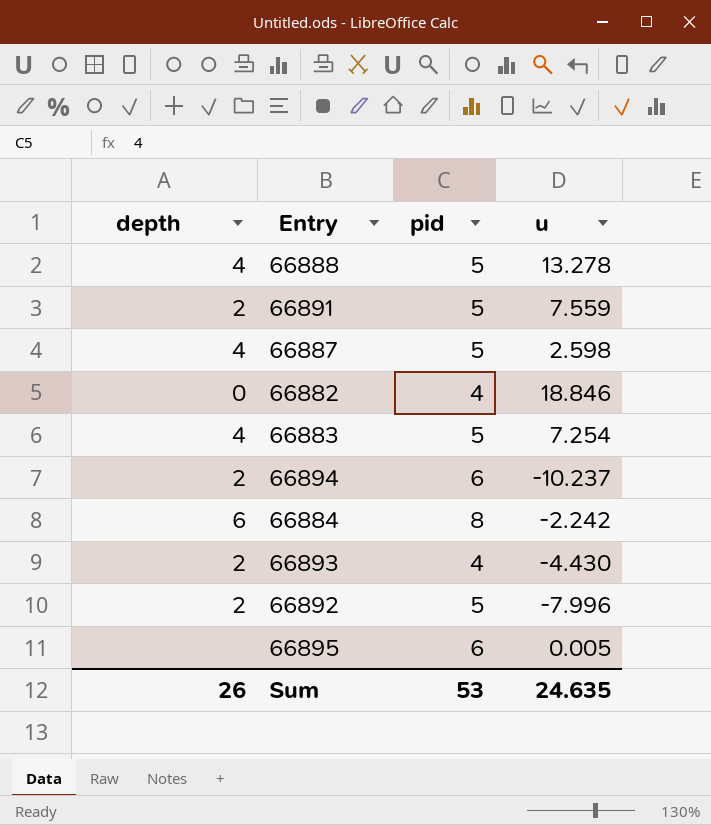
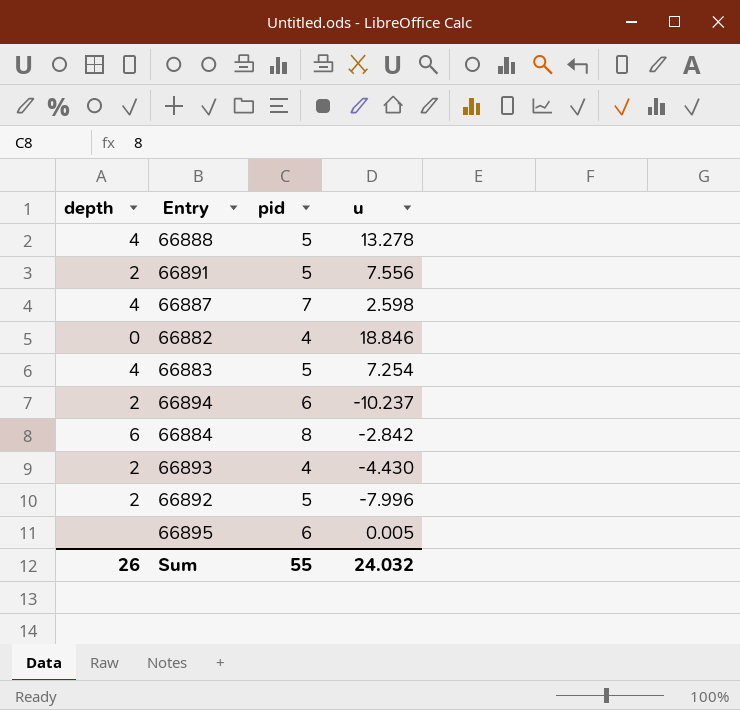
66891 | u: 7.559 -> 7.556
66887 | pid: 5 -> 7
66884 | u: -2.242 -> -2.842
Sum | pid: 53 -> 55
Sum | u: 24.635 -> 24.032

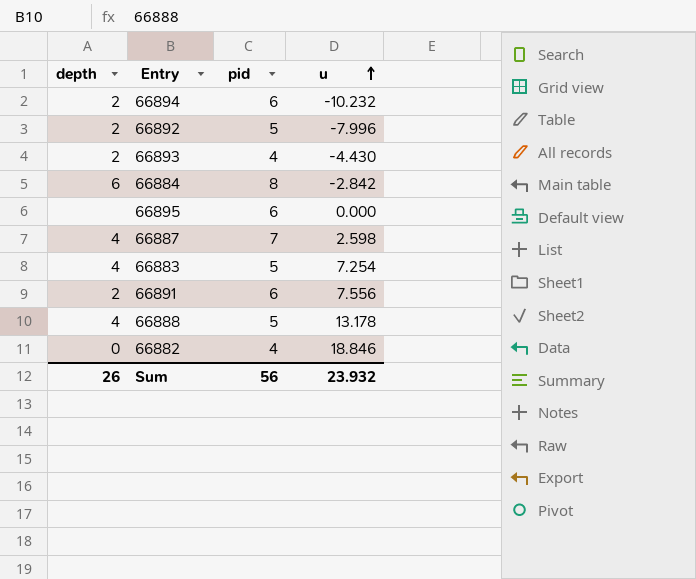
row order: none -> u ascending
66894 | u: -10.237 -> -10.232
66895 | u: 0.005 -> 0.000
66891 | pid: 5 -> 6
66888 | u: 13.278 -> 13.178
Sum | pid: 55 -> 56
Sum | u: 24.032 -> 23.932

